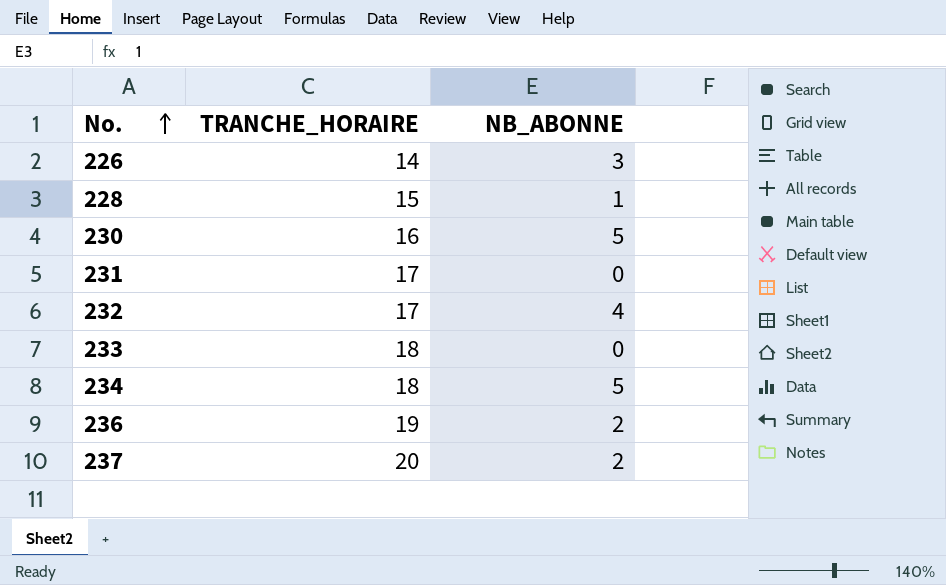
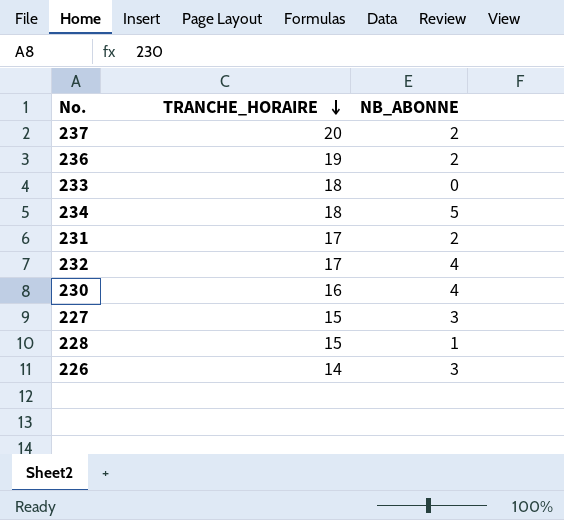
row order: No. ascending -> TRANCHE_HORAIRE descending
231 | NB_ABONNE: 0 -> 2
230 | NB_ABONNE: 5 -> 4
row 227: none -> 15 | 3

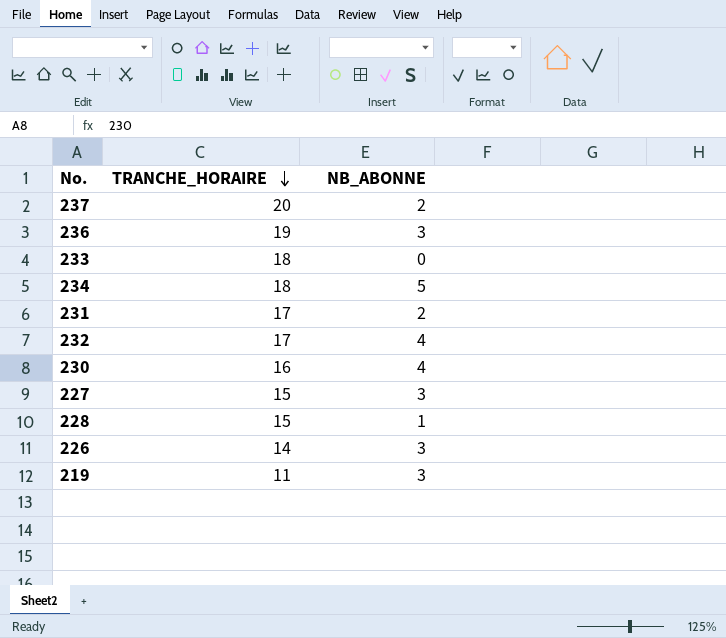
236 | NB_ABONNE: 2 -> 3
row 219: none -> 11 | 3

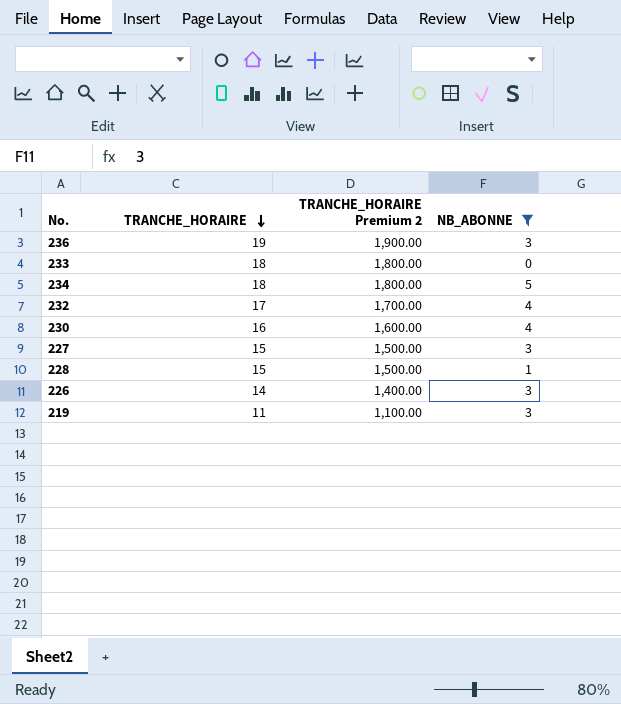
filter: none -> NB_ABONNE != 2
column TRANCHE_HORAIRE Premium 2 | formula: none -> [TRANCHE_HORAIRE] * 100

